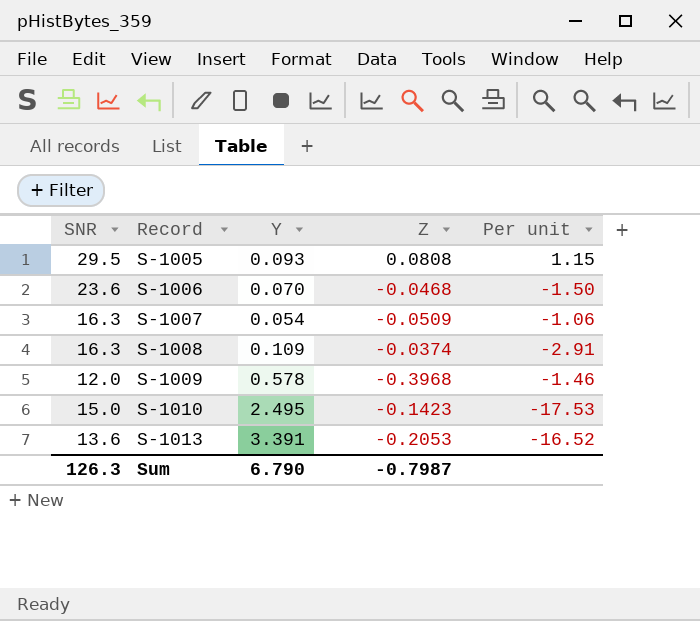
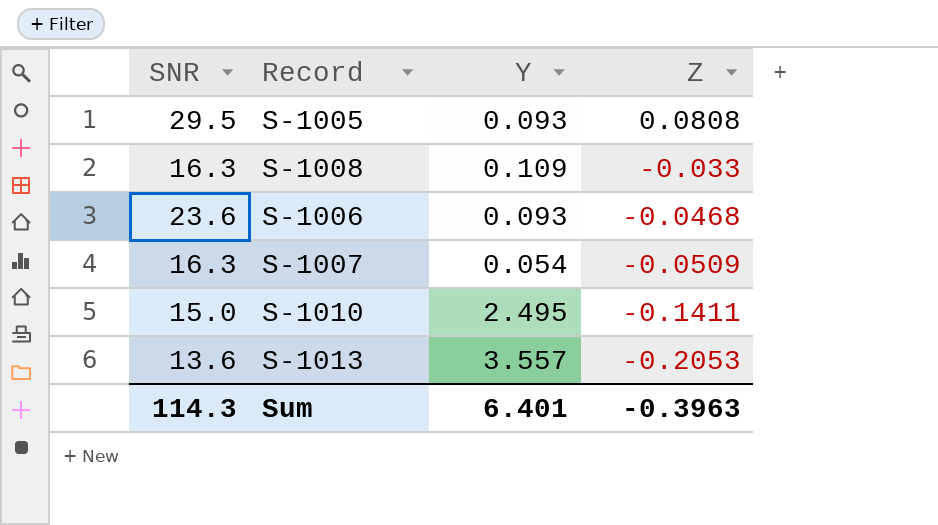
row order: Record ascending -> Z descending
column Per unit | formula: [Y] / [Z] -> none
row S-1009: 12.0 | 0.578 | -0.3968 | -1.46 -> none
S-1008 | Z: -0.0374 -> -0.033
S-1006 | Y: 0.070 -> 0.093
S-1010 | Z: -0.1423 -> -0.1411
S-1013 | Y: 3.391 -> 3.557
Sum | SNR: 126.3 -> 114.3
Sum | Y: 6.790 -> 6.401
Sum | Z: -0.7987 -> -0.3963

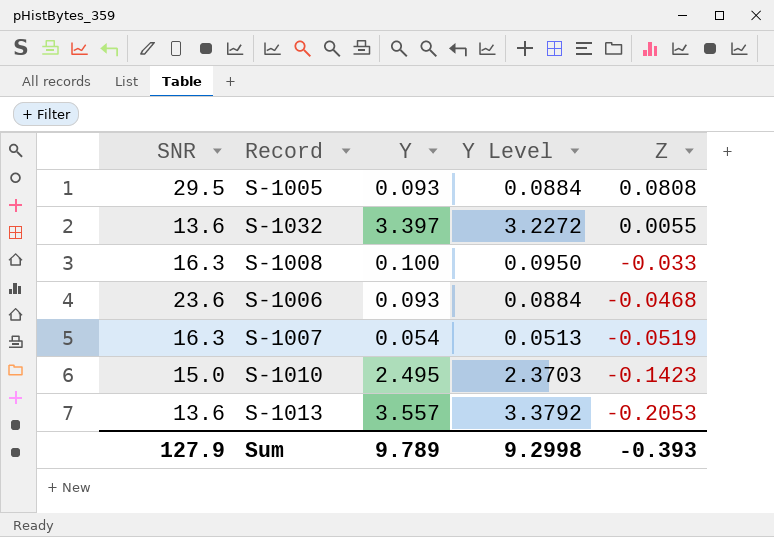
column Y Level | formula: none -> [Y] * 0.95
row S-1032: none -> 13.6 | 3.397 | 3.2272 | 0.0055
S-1008 | Y: 0.109 -> 0.100
S-1007 | Z: -0.0509 -> -0.0519
S-1010 | Z: -0.1411 -> -0.1423
Sum | SNR: 114.3 -> 127.9
Sum | Y: 6.401 -> 9.789
Sum | Z: -0.3963 -> -0.393

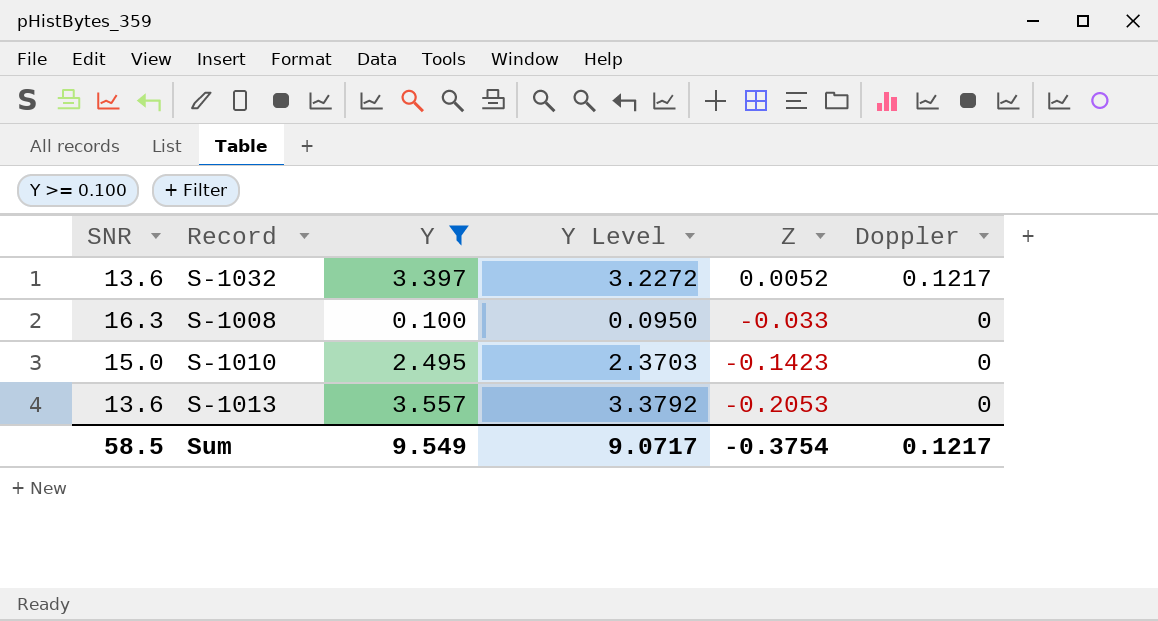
filter: none -> Y >= 0.100
column Doppler | position: none -> 6
S-1032 | Z: 0.0055 -> 0.0052
Sum | SNR: 127.9 -> 58.5
Sum | Y: 9.789 -> 9.549
Sum | Y Level: 9.2998 -> 9.0717
Sum | Z: -0.393 -> -0.3754

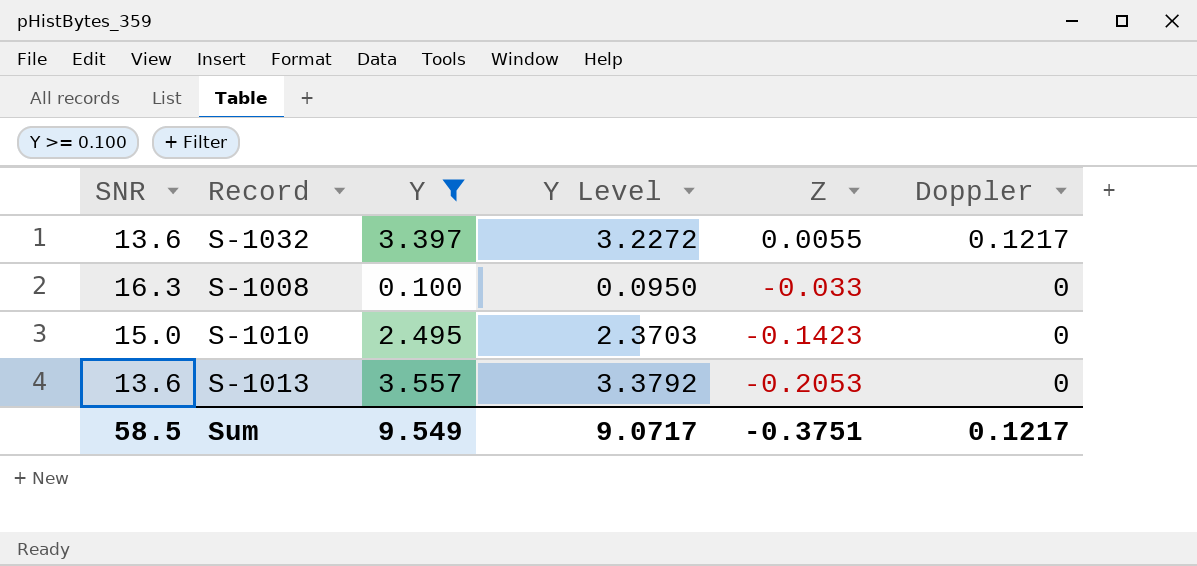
S-1032 | Z: 0.0052 -> 0.0055
Sum | Z: -0.3754 -> -0.3751

